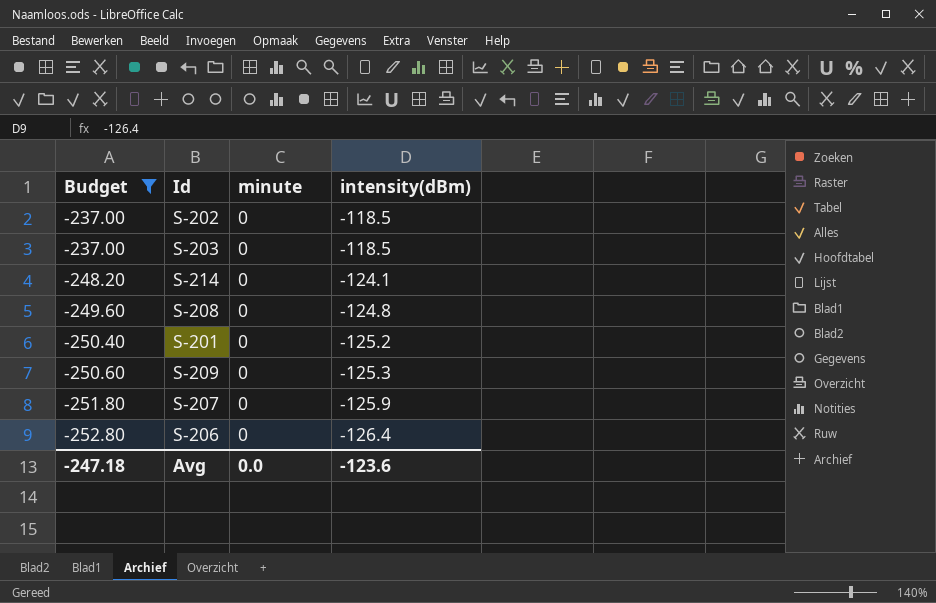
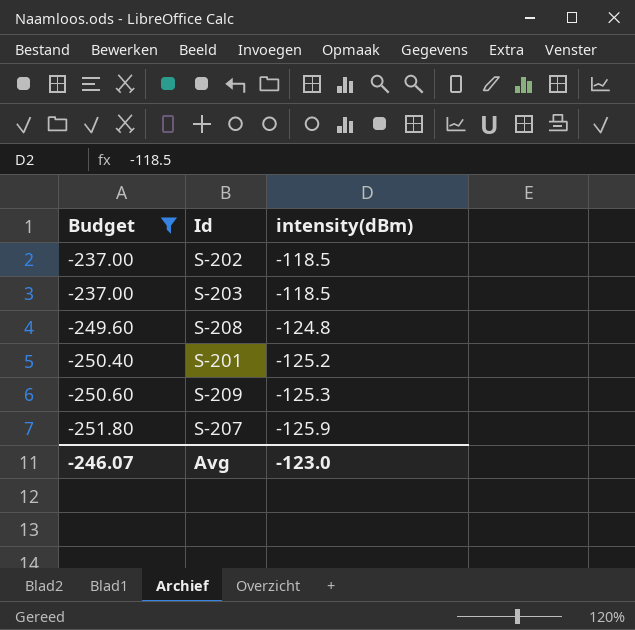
column minute | position: 3 -> none
row S-214: -248.20 | 0 | -124.1 -> none
row S-206: -252.80 | 0 | -126.4 -> none
Avg | Budget: -247.18 -> -246.07
Avg | intensity(dBm): -123.6 -> -123.0

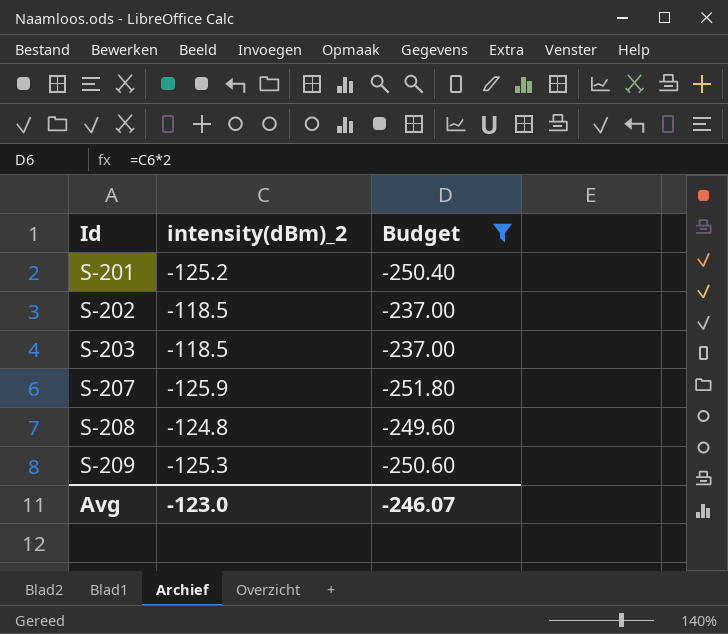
row order: Budget descending -> Id ascending
column name: intensity(dBm) -> intensity(dBm)_2
column Budget | position: 1 -> 3

